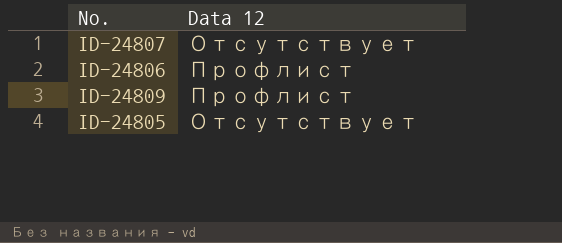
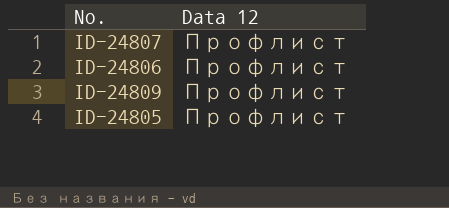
ID-24807 | Data 12: Отсутствует -> Профлист
ID-24805 | Data 12: Отсутствует -> Профлист

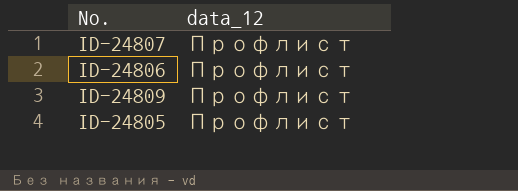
column name: Data 12 -> data_12

